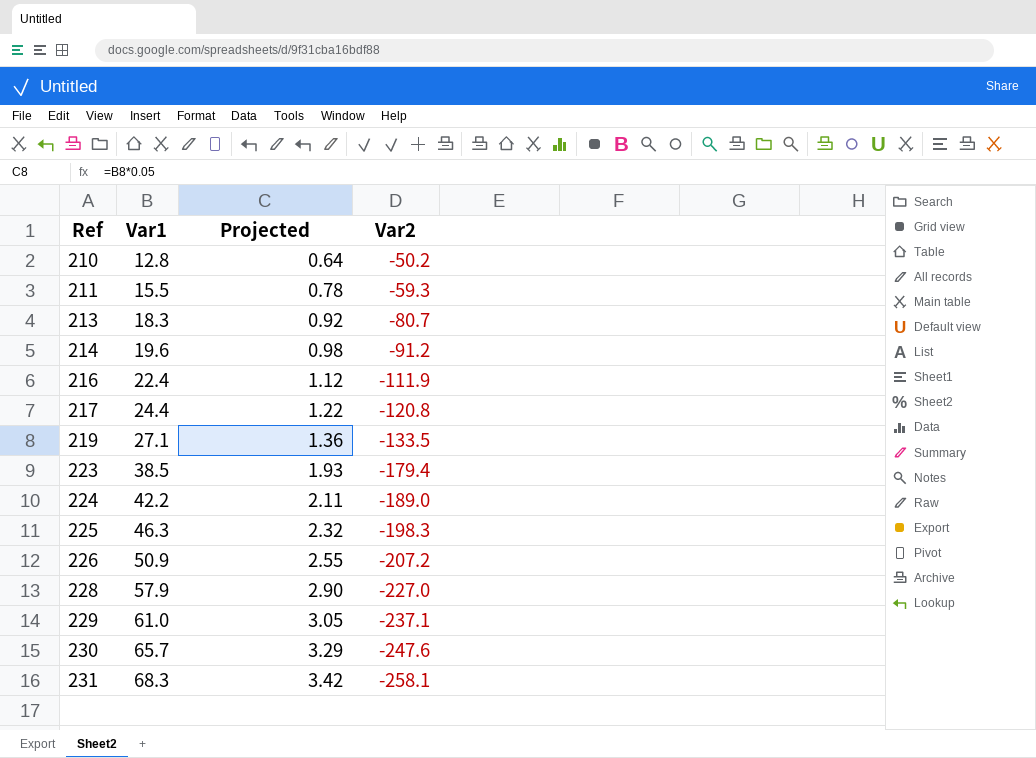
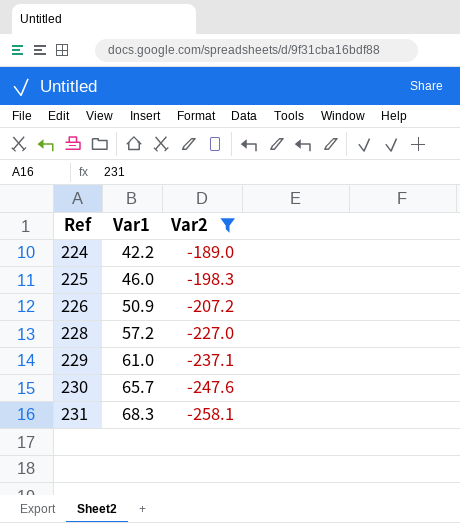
filter: none -> Var2 <= -189.0
column Projected | formula: [Var1] * 0.05 -> none
225 | Var1: 46.3 -> 46.0
228 | Var1: 57.9 -> 57.2

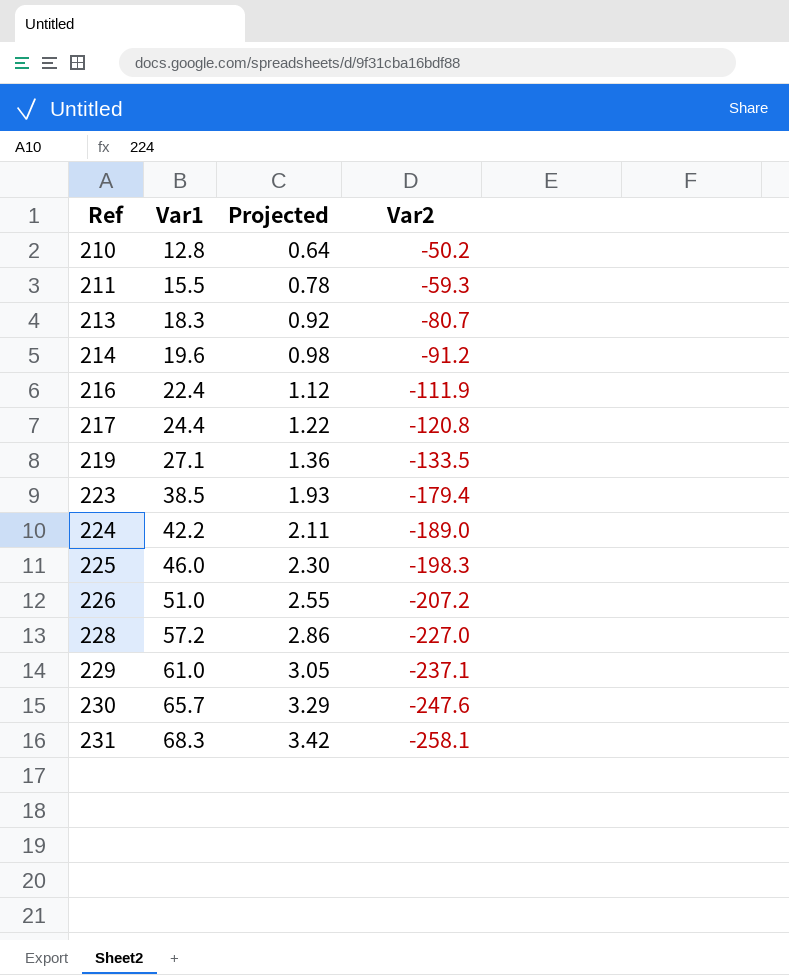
filter: Var2 <= -189.0 -> none
column Projected | formula: none -> [Var1] * 0.05
226 | Var1: 50.9 -> 51.0

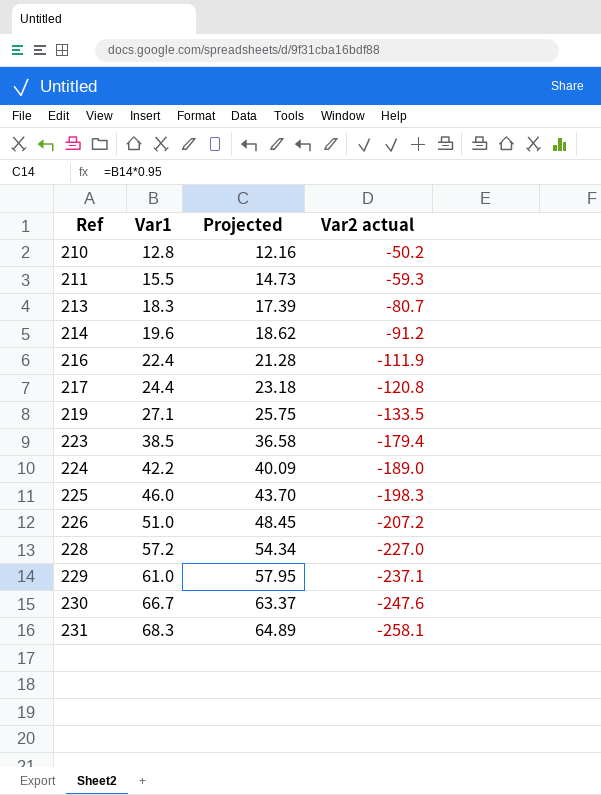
column Projected | formula: [Var1] * 0.05 -> [Var1] * 0.95
column name: Var2 -> Var2 actual
230 | Var1: 65.7 -> 66.7

